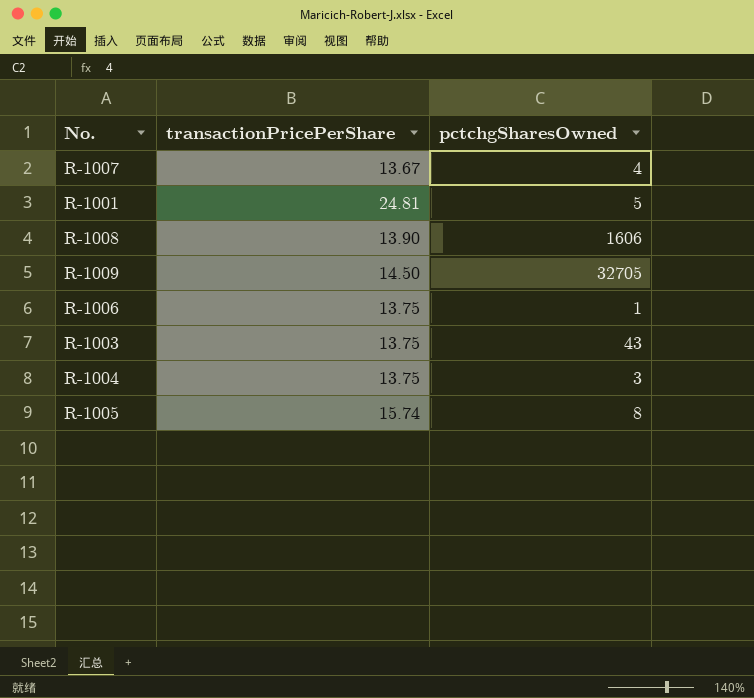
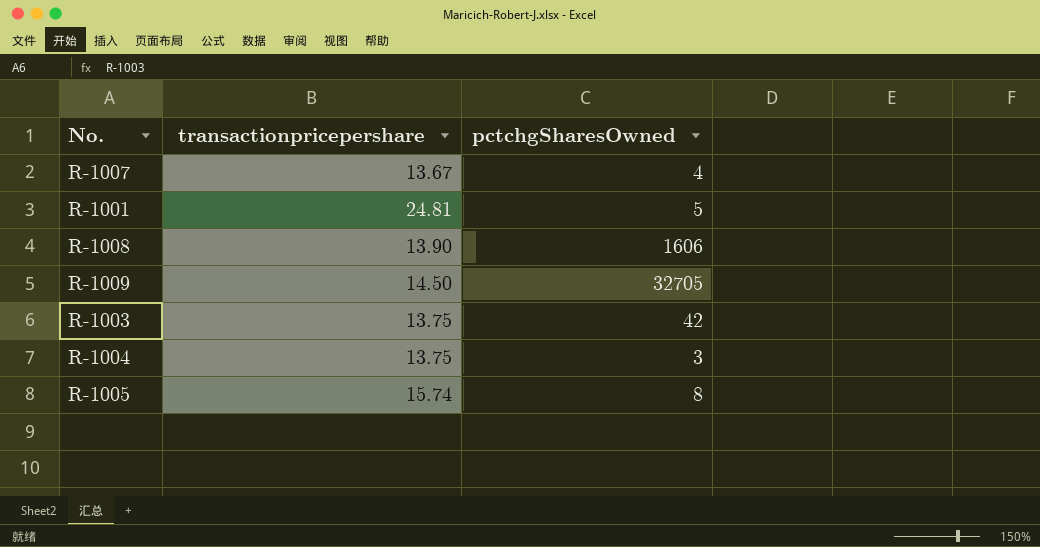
column name: transactionPricePerShare -> transactionpricepershare
row R-1006: 13.75 | 1 -> none
R-1003 | pctchgSharesOwned: 43 -> 42

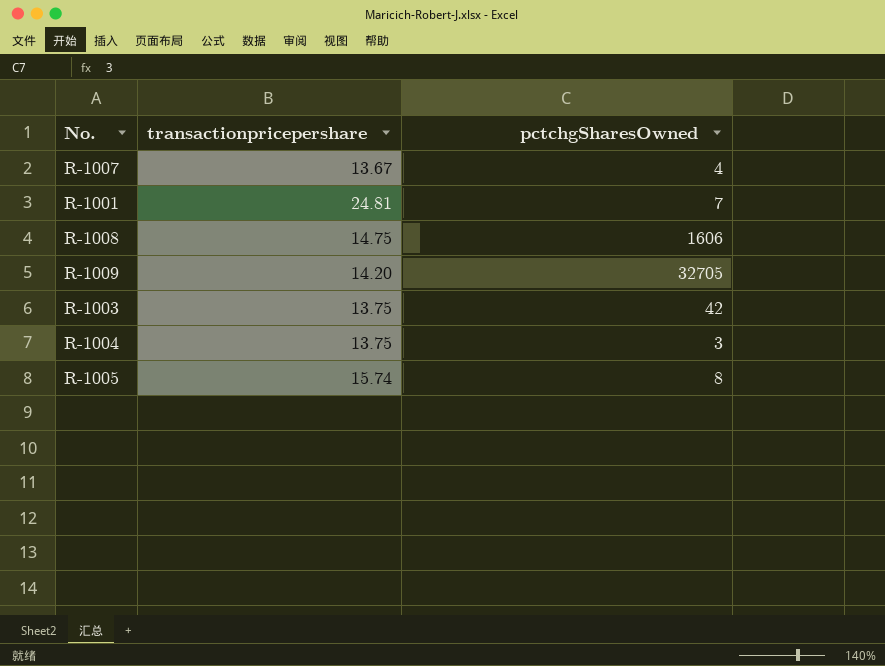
R-1001 | pctchgSharesOwned: 5 -> 7
R-1008 | transactionpricepershare: 13.90 -> 14.75
R-1009 | transactionpricepershare: 14.50 -> 14.20

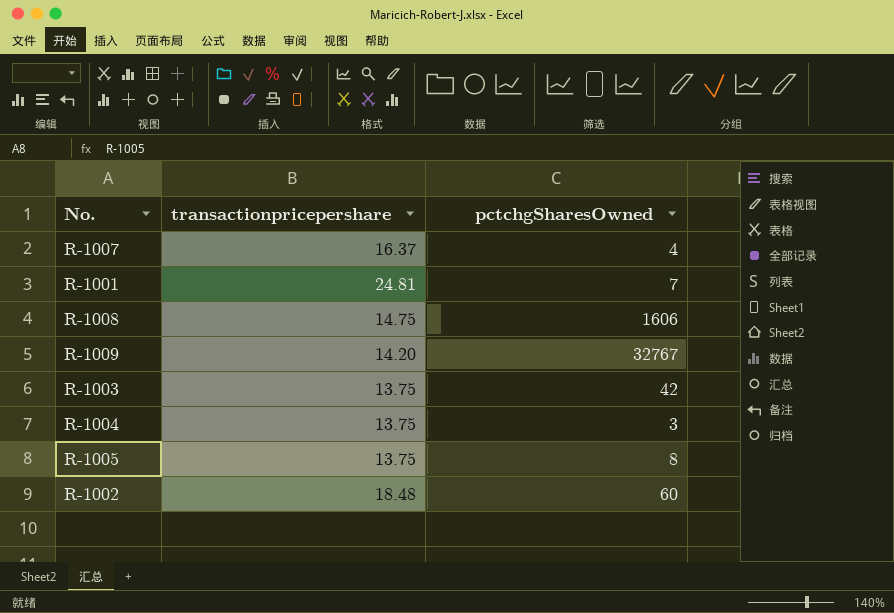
R-1007 | transactionpricepershare: 13.67 -> 16.37
R-1009 | pctchgSharesOwned: 32705 -> 32767
R-1005 | transactionpricepershare: 15.74 -> 13.75
row R-1002: none -> 18.48 | 60

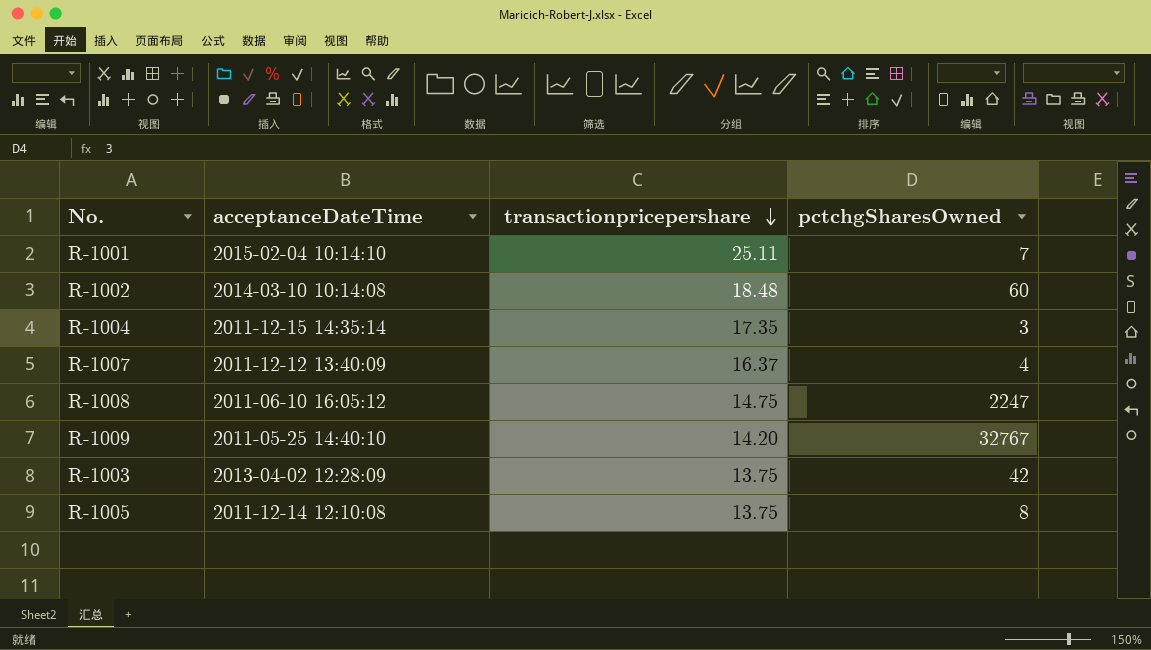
row order: none -> transactionpricepershare descending
column acceptanceDateTime | position: none -> 2
R-1001 | transactionpricepershare: 24.81 -> 25.11
R-1004 | transactionpricepershare: 13.75 -> 17.35
R-1008 | pctchgSharesOwned: 1606 -> 2247

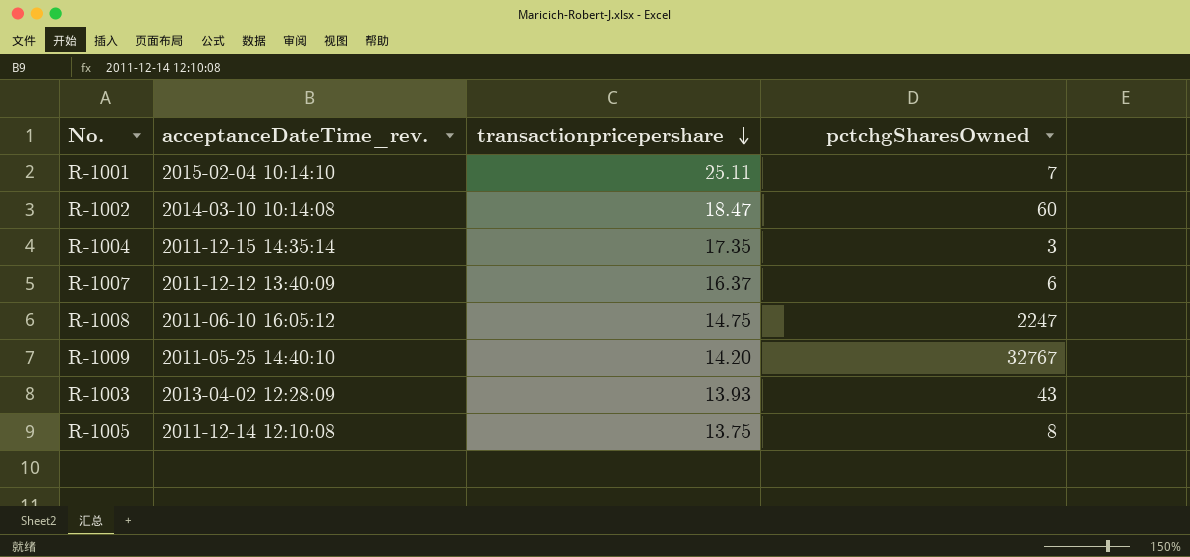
column name: acceptanceDateTime -> acceptanceDateTime_rev.
R-1002 | transactionpricepershare: 18.48 -> 18.47
R-1007 | pctchgSharesOwned: 4 -> 6
R-1003 | transactionpricepershare: 13.75 -> 13.93
R-1003 | pctchgSharesOwned: 42 -> 43

